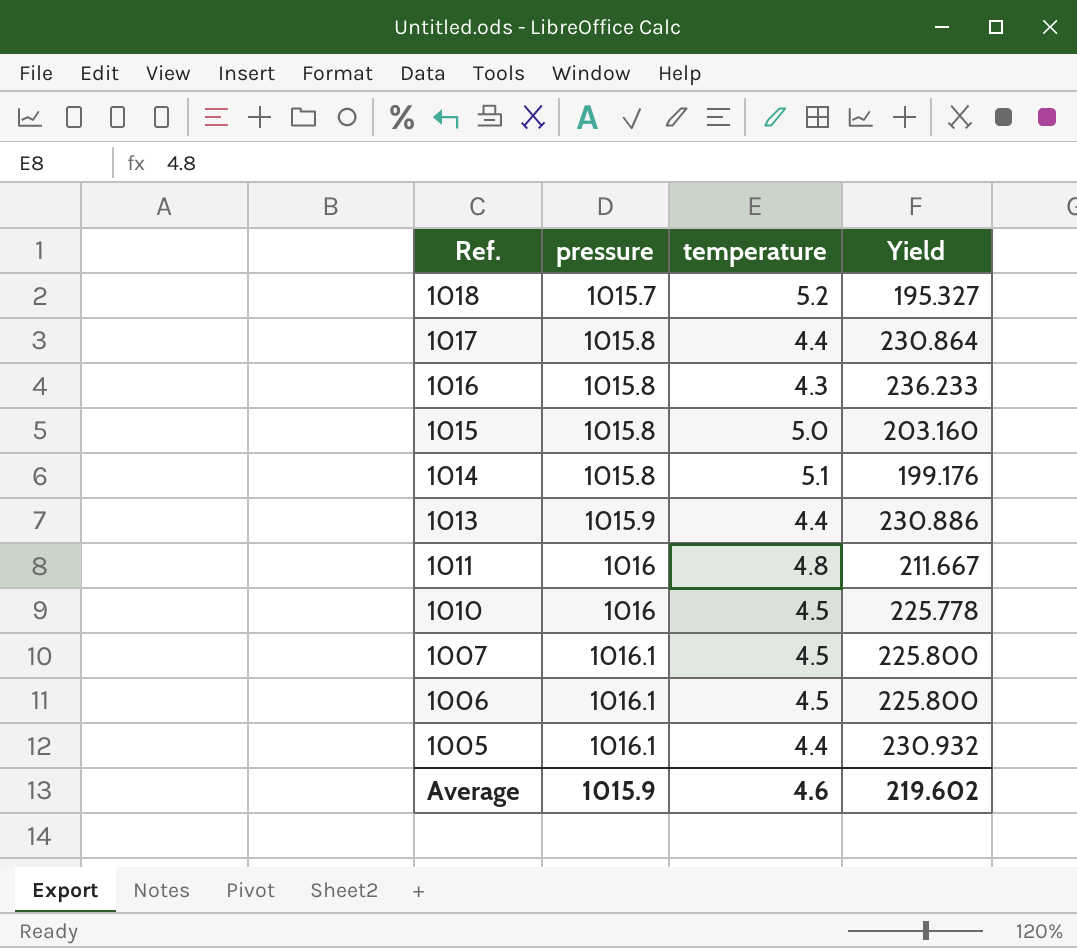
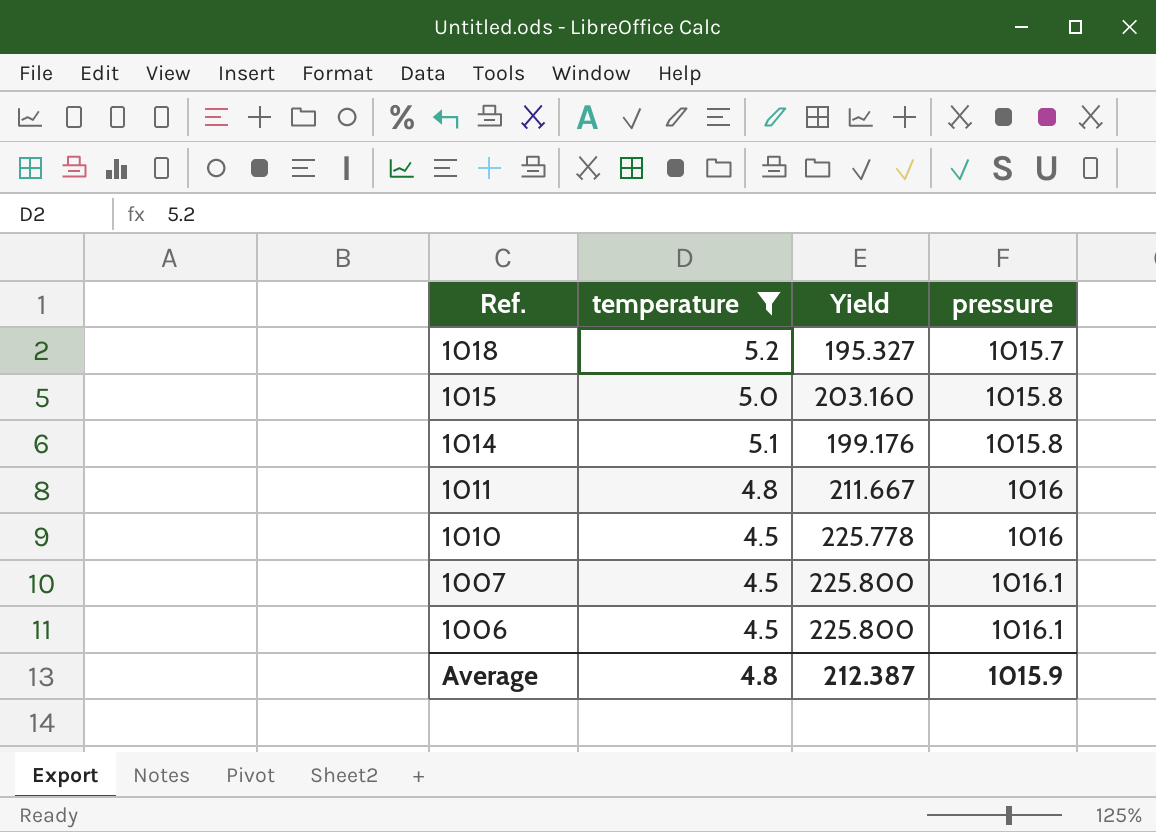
filter: none -> temperature >= 4.5
column pressure | position: 2 -> 4
Average | temperature: 4.6 -> 4.8
Average | Yield: 219.602 -> 212.387

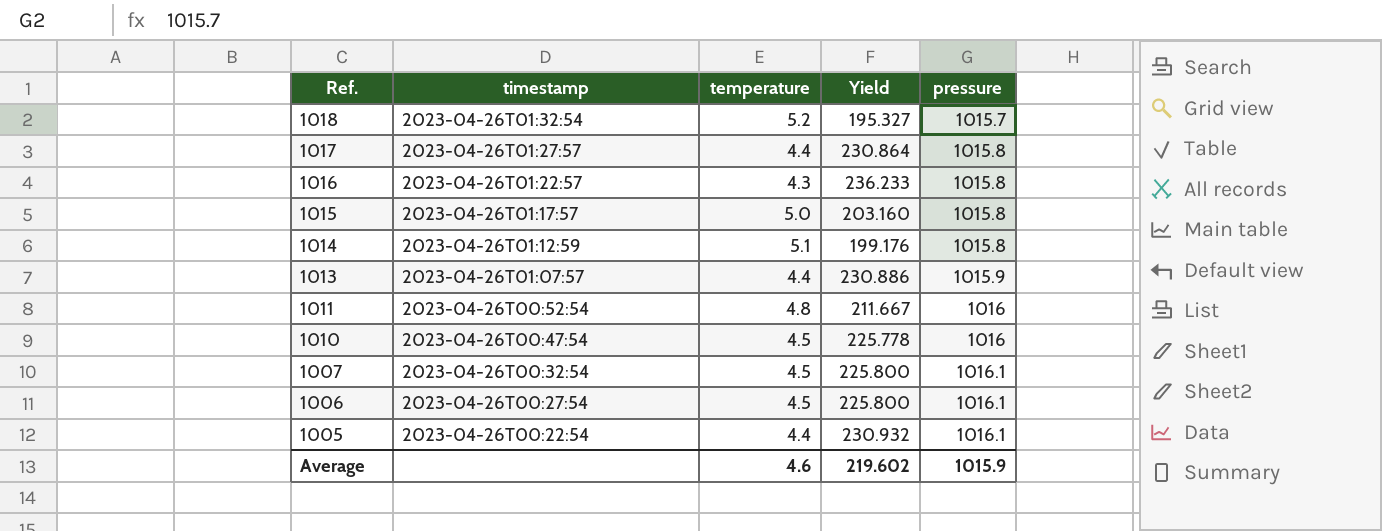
filter: temperature >= 4.5 -> none
column timestamp | position: none -> 2
Average | temperature: 4.8 -> 4.6
Average | Yield: 212.387 -> 219.602

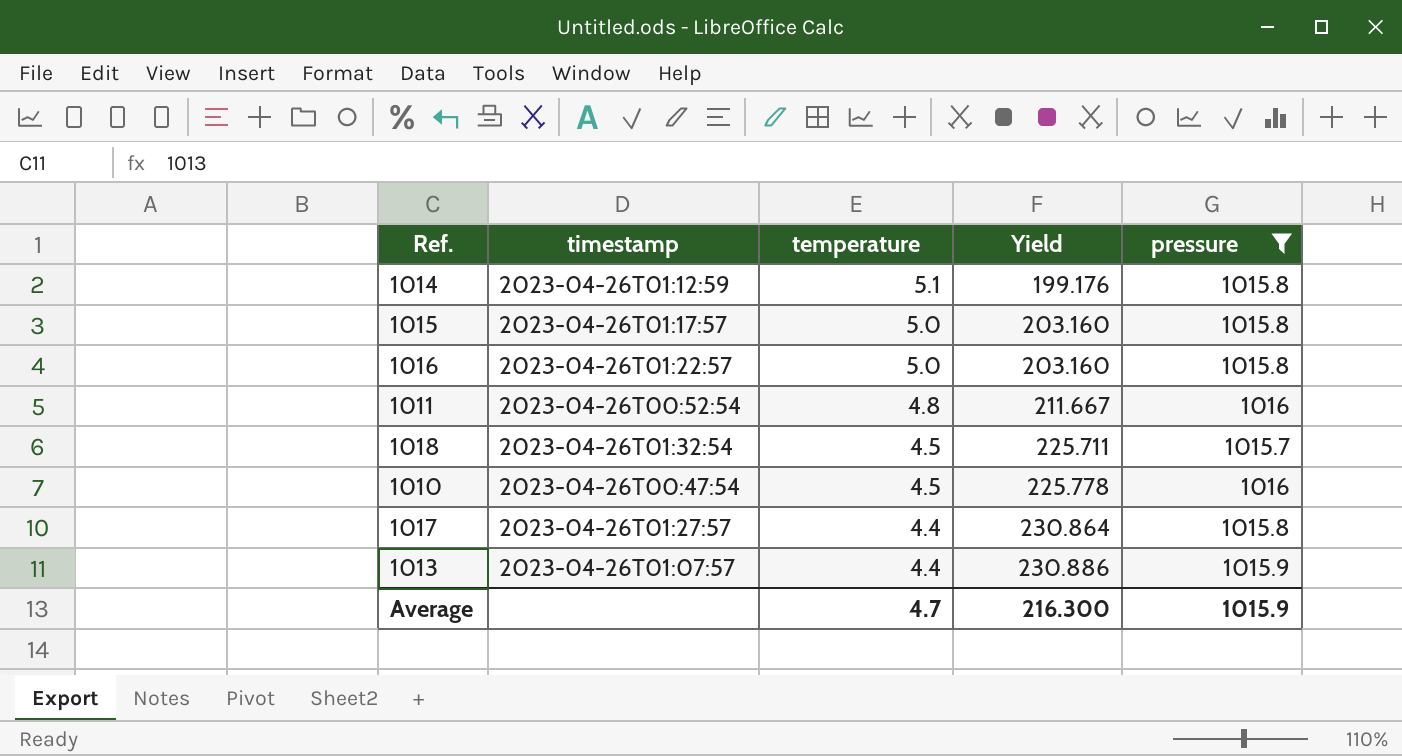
filter: none -> pressure != 1016.1
row order: Ref. descending -> temperature descending
1016 | temperature: 4.3 -> 5.0
1016 | Yield: 236.233 -> 203.160
1018 | temperature: 5.2 -> 4.5
1018 | Yield: 195.327 -> 225.711
Average | temperature: 4.6 -> 4.7
Average | Yield: 219.602 -> 216.300

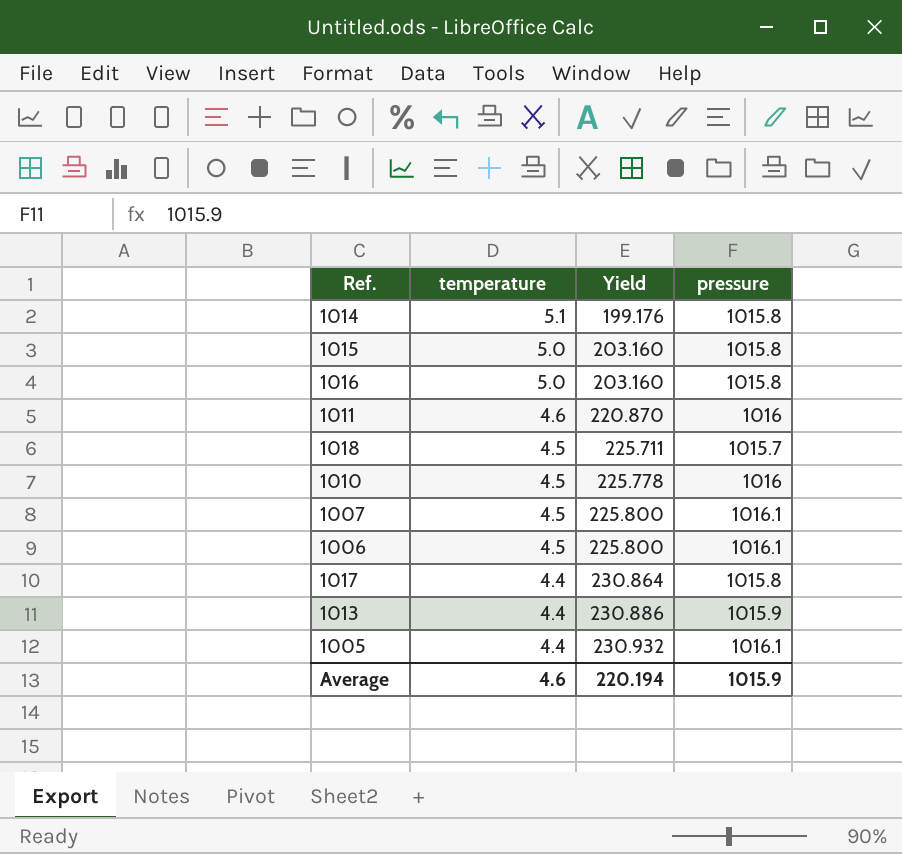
filter: pressure != 1016.1 -> none
column timestamp | position: 2 -> none
1011 | temperature: 4.8 -> 4.6
1011 | Yield: 211.667 -> 220.870
Average | temperature: 4.7 -> 4.6
Average | Yield: 216.300 -> 220.194

